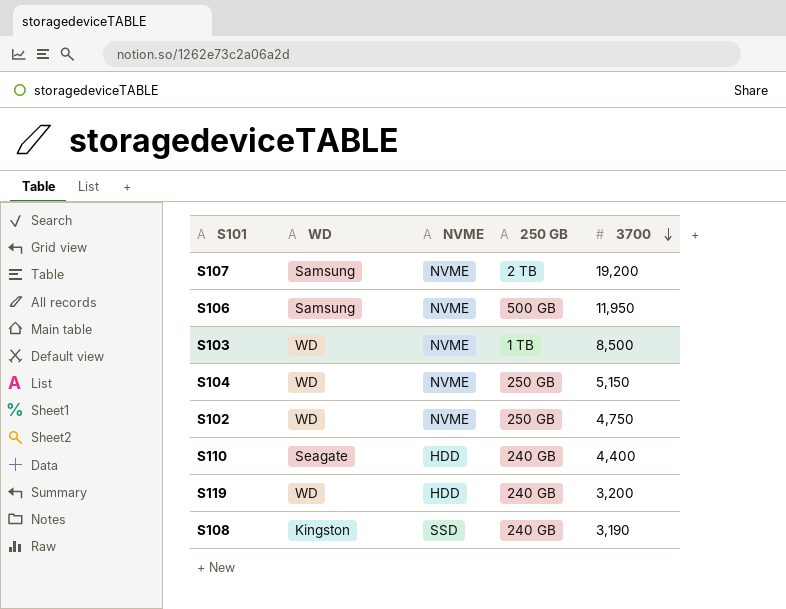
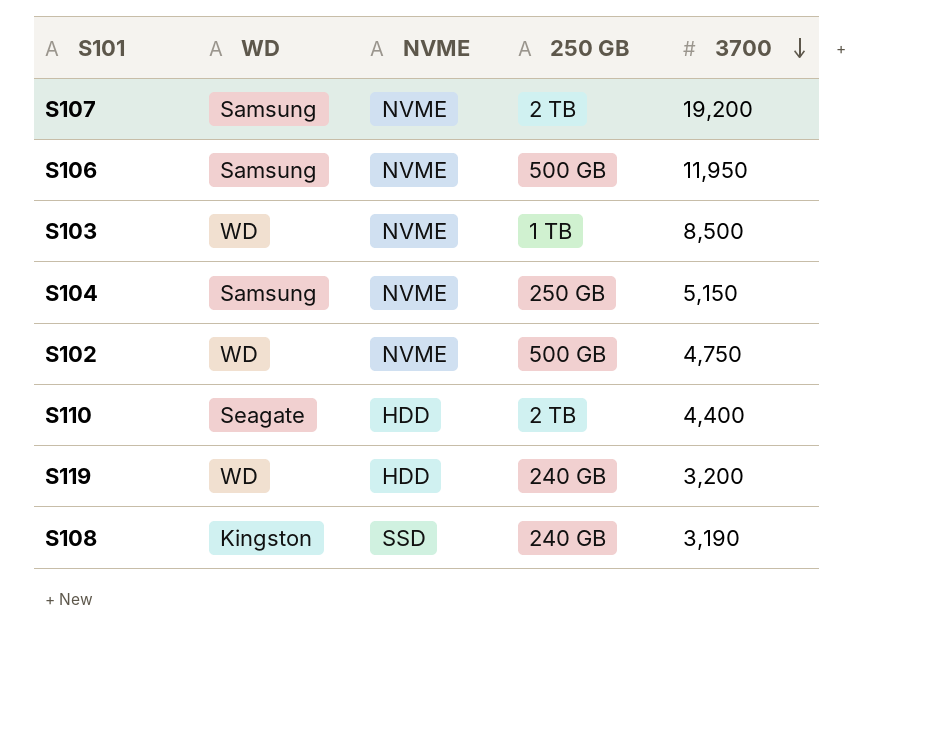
S104 | WD: WD -> Samsung
S102 | 250 GB: 250 GB -> 500 GB
S110 | 250 GB: 240 GB -> 2 TB

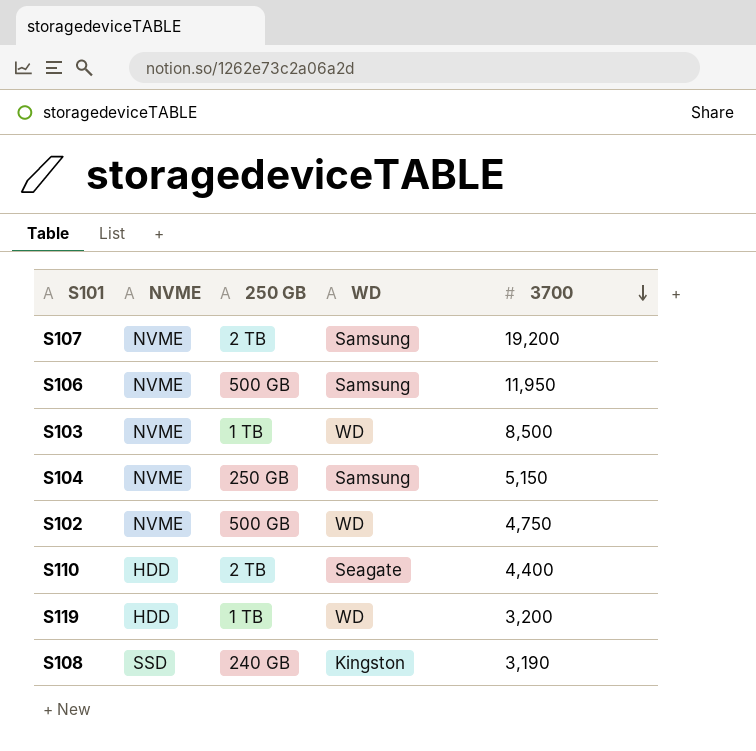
column WD | position: 2 -> 4
S119 | 250 GB: 240 GB -> 1 TB

